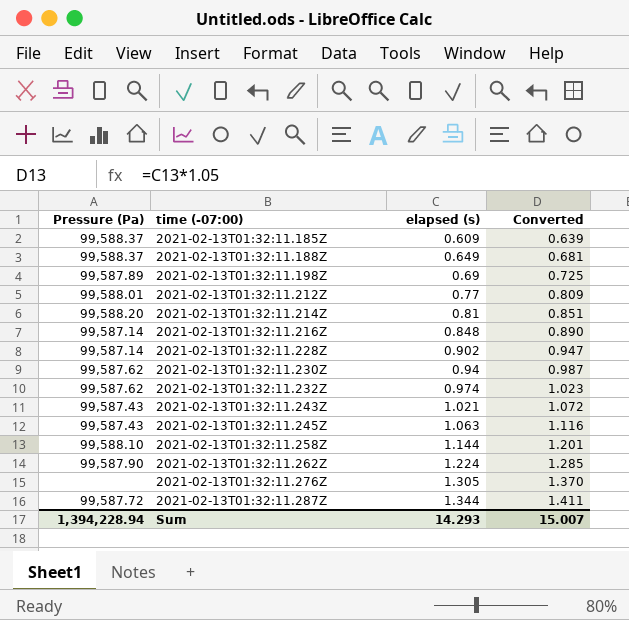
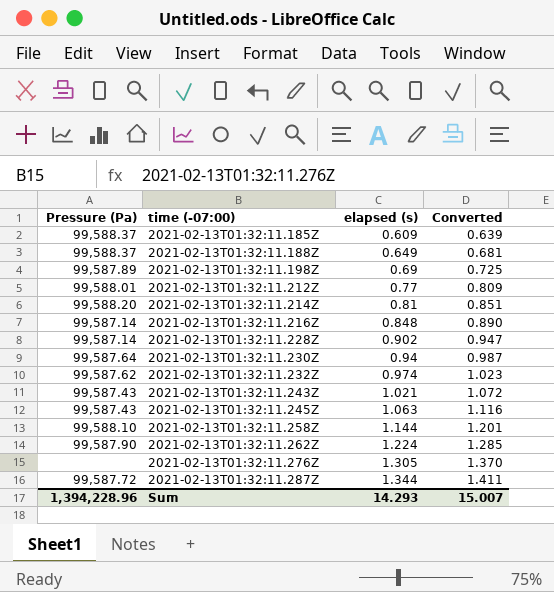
2021-02-13T01:32:11.230Z | Pressure (Pa): 99,587.62 -> 99,587.64
Sum | Pressure (Pa): 1,394,228.94 -> 1,394,228.96

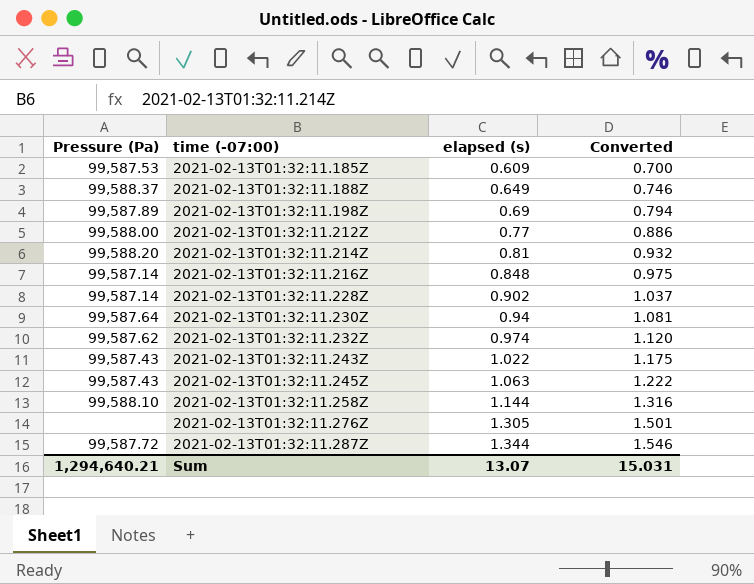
column Converted | formula: [elapsed (s)] * 1.05 -> [elapsed (s)] * 1.15
row 2021-02-13T01:32:11.262Z: 99,587.90 | 1.224 | 1.285 -> none
2021-02-13T01:32:11.185Z | Pressure (Pa): 99,588.37 -> 99,587.53
2021-02-13T01:32:11.212Z | Pressure (Pa): 99,588.01 -> 99,588.00
2021-02-13T01:32:11.243Z | elapsed (s): 1.021 -> 1.022
Sum | Pressure (Pa): 1,394,228.96 -> 1,294,640.21
Sum | elapsed (s): 14.293 -> 13.07
Sum | Converted: 15.007 -> 15.031

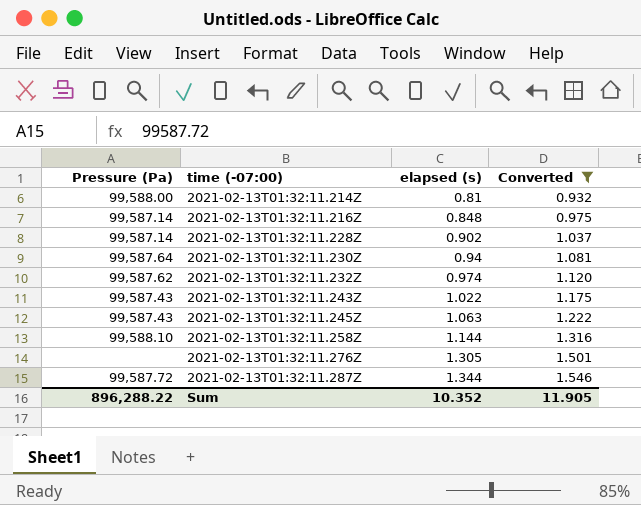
filter: none -> Converted >= 0.932
2021-02-13T01:32:11.214Z | Pressure (Pa): 99,588.20 -> 99,588.00
Sum | Pressure (Pa): 1,294,640.21 -> 896,288.22
Sum | elapsed (s): 13.07 -> 10.352
Sum | Converted: 15.031 -> 11.905

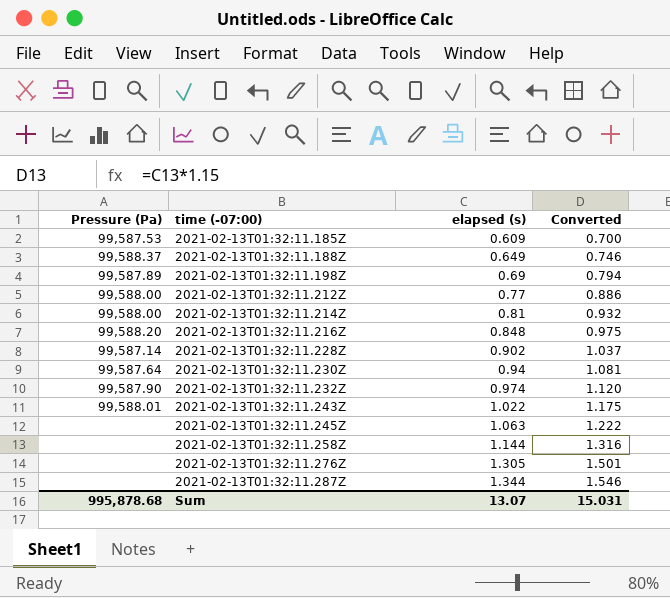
filter: Converted >= 0.932 -> none
2021-02-13T01:32:11.216Z | Pressure (Pa): 99,587.14 -> 99,588.20
2021-02-13T01:32:11.232Z | Pressure (Pa): 99,587.62 -> 99,587.90
2021-02-13T01:32:11.243Z | Pressure (Pa): 99,587.43 -> 99,588.01
2021-02-13T01:32:11.245Z | Pressure (Pa): 99,587.43 -> none
2021-02-13T01:32:11.258Z | Pressure (Pa): 99,588.10 -> none
2021-02-13T01:32:11.287Z | Pressure (Pa): 99,587.72 -> none
Sum | Pressure (Pa): 896,288.22 -> 995,878.68
Sum | elapsed (s): 10.352 -> 13.07
Sum | Converted: 11.905 -> 15.031

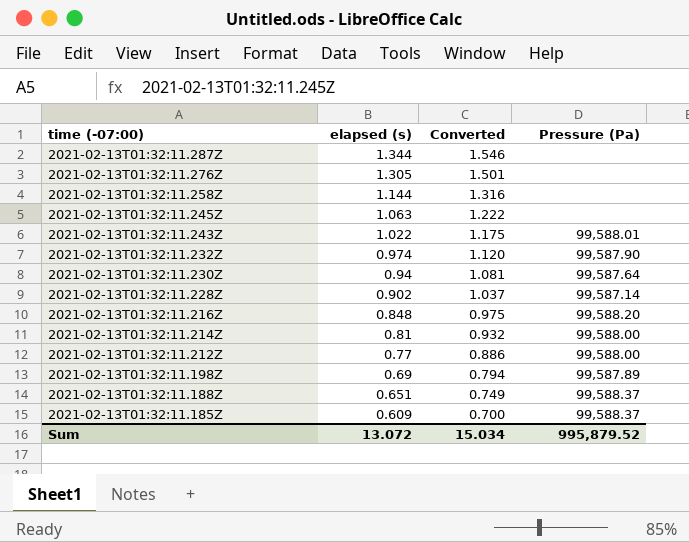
row order: time (-07:00) ascending -> time (-07:00) descending
column Pressure (Pa) | position: 1 -> 4
2021-02-13T01:32:11.188Z | elapsed (s): 0.649 -> 0.651
2021-02-13T01:32:11.188Z | Converted: 0.746 -> 0.749
2021-02-13T01:32:11.185Z | Pressure (Pa): 99,587.53 -> 99,588.37
Sum | elapsed (s): 13.07 -> 13.072
Sum | Converted: 15.031 -> 15.034
Sum | Pressure (Pa): 995,878.68 -> 995,879.52

